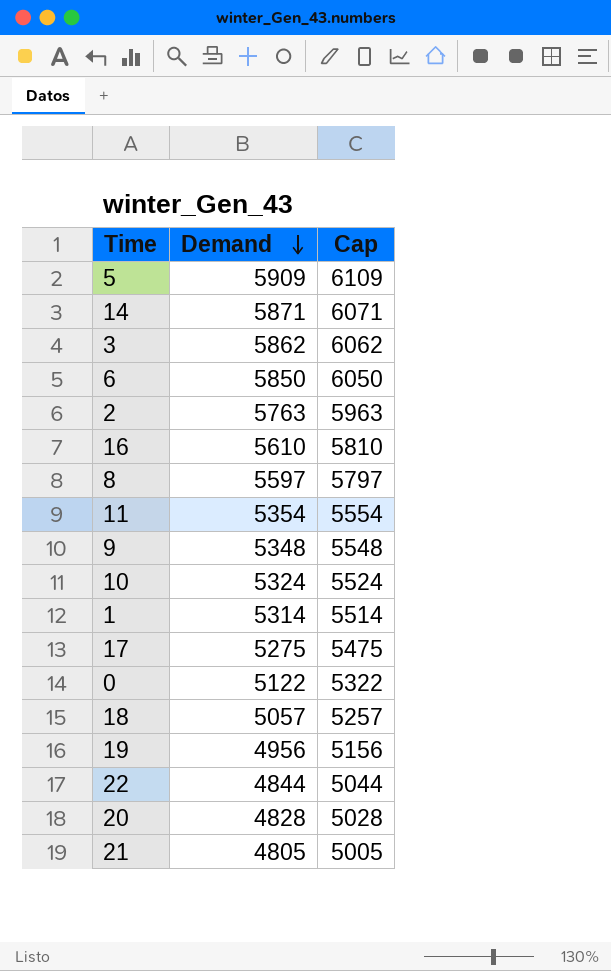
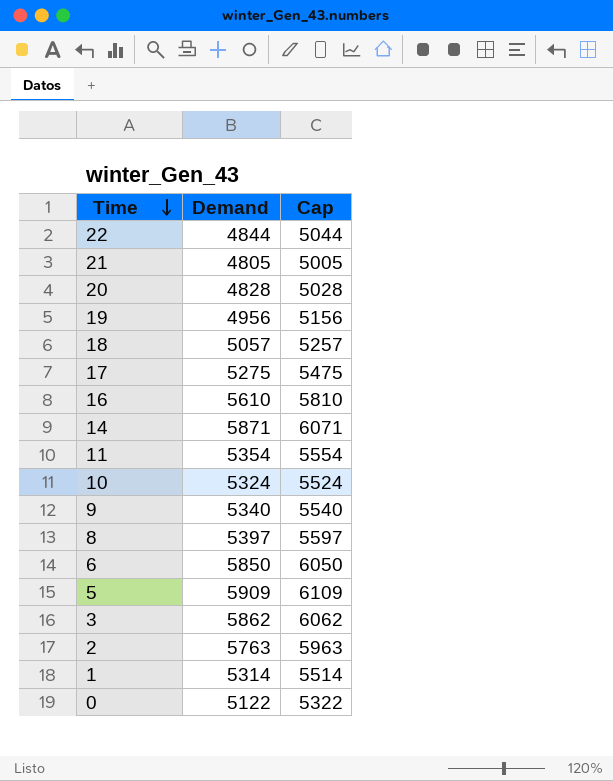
row order: Demand descending -> Time descending
9 | Demand: 5348 -> 5340
9 | Cap: 5548 -> 5540
8 | Demand: 5597 -> 5397
8 | Cap: 5797 -> 5597

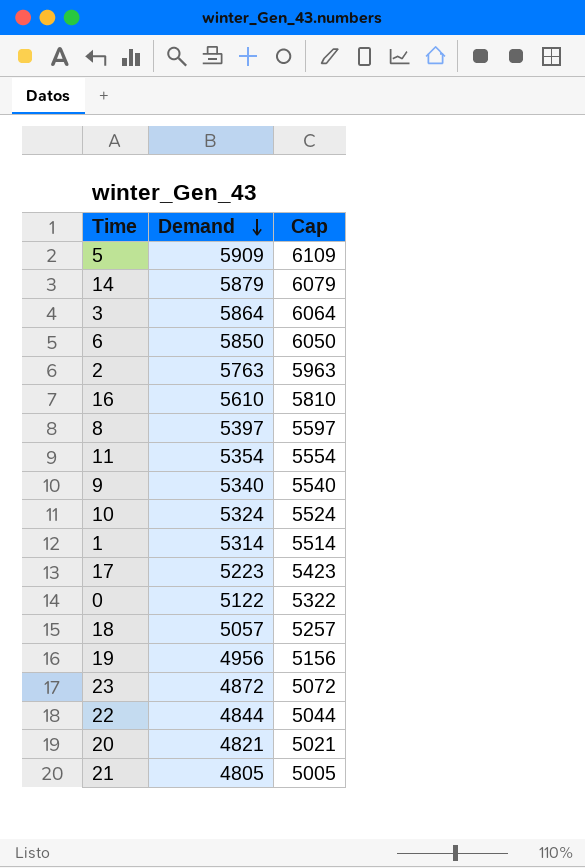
row order: Time descending -> Demand descending
14 | Demand: 5871 -> 5879
14 | Cap: 6071 -> 6079
3 | Demand: 5862 -> 5864
3 | Cap: 6062 -> 6064
17 | Demand: 5275 -> 5223
17 | Cap: 5475 -> 5423
row 23: none -> 4872 | 5072
20 | Demand: 4828 -> 4821
20 | Cap: 5028 -> 5021

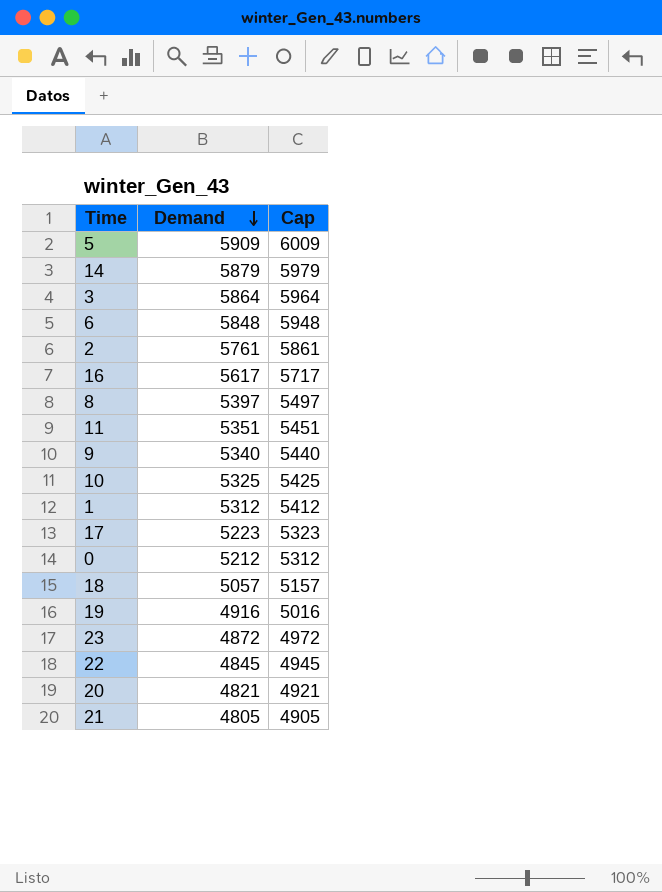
column Cap | formula: [Demand] + 200 -> [Demand] + 100
6 | Demand: 5850 -> 5848
2 | Demand: 5763 -> 5761
16 | Demand: 5610 -> 5617
11 | Demand: 5354 -> 5351
10 | Demand: 5324 -> 5325
1 | Demand: 5314 -> 5312
0 | Demand: 5122 -> 5212
19 | Demand: 4956 -> 4916
22 | Demand: 4844 -> 4845

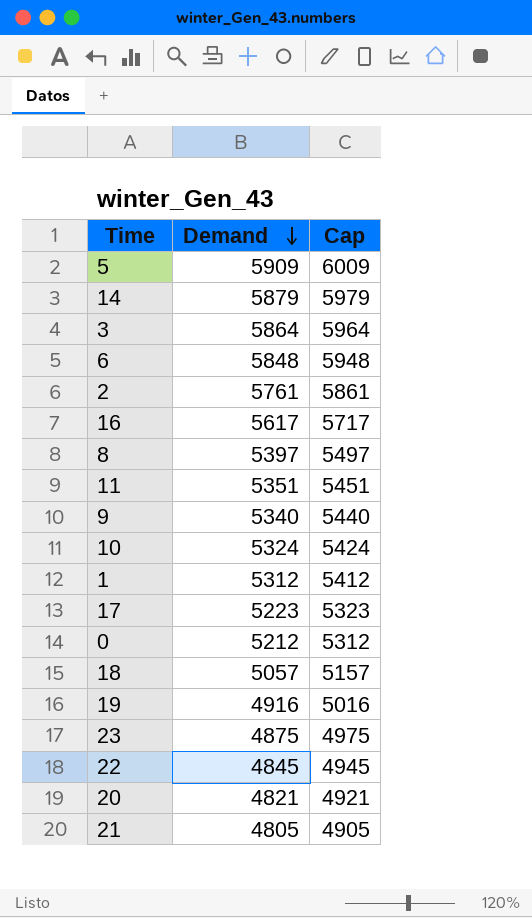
10 | Demand: 5325 -> 5324
10 | Cap: 5425 -> 5424
23 | Demand: 4872 -> 4875
23 | Cap: 4972 -> 4975

